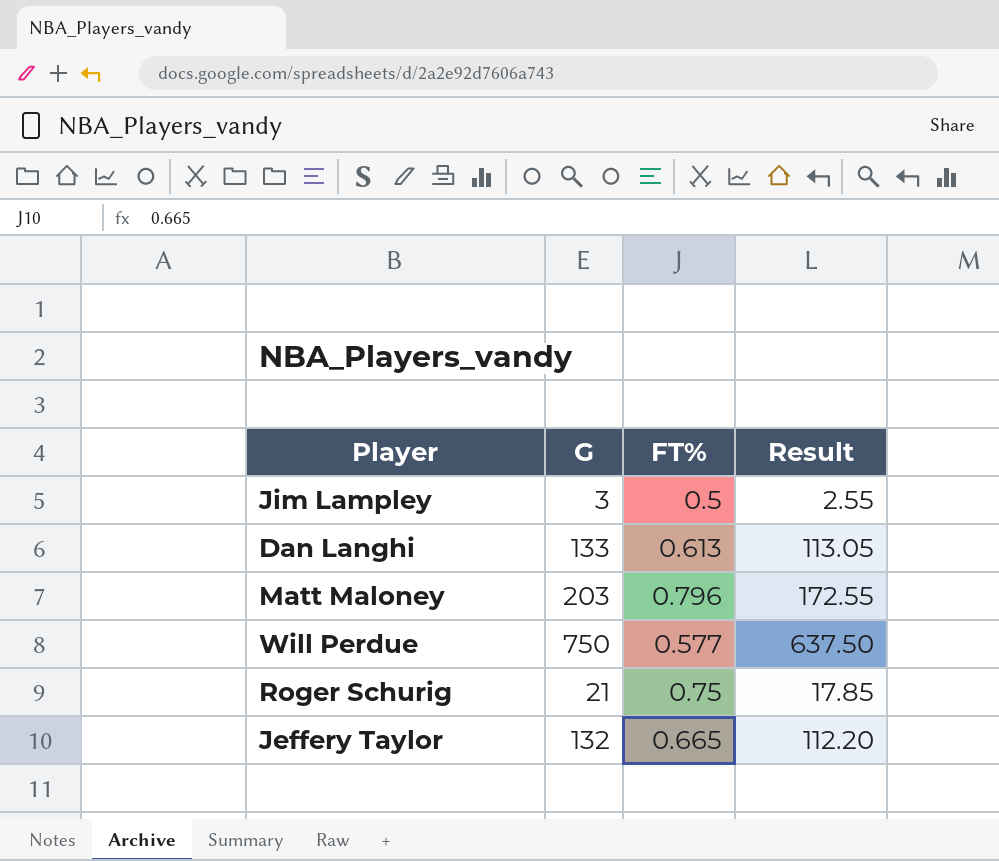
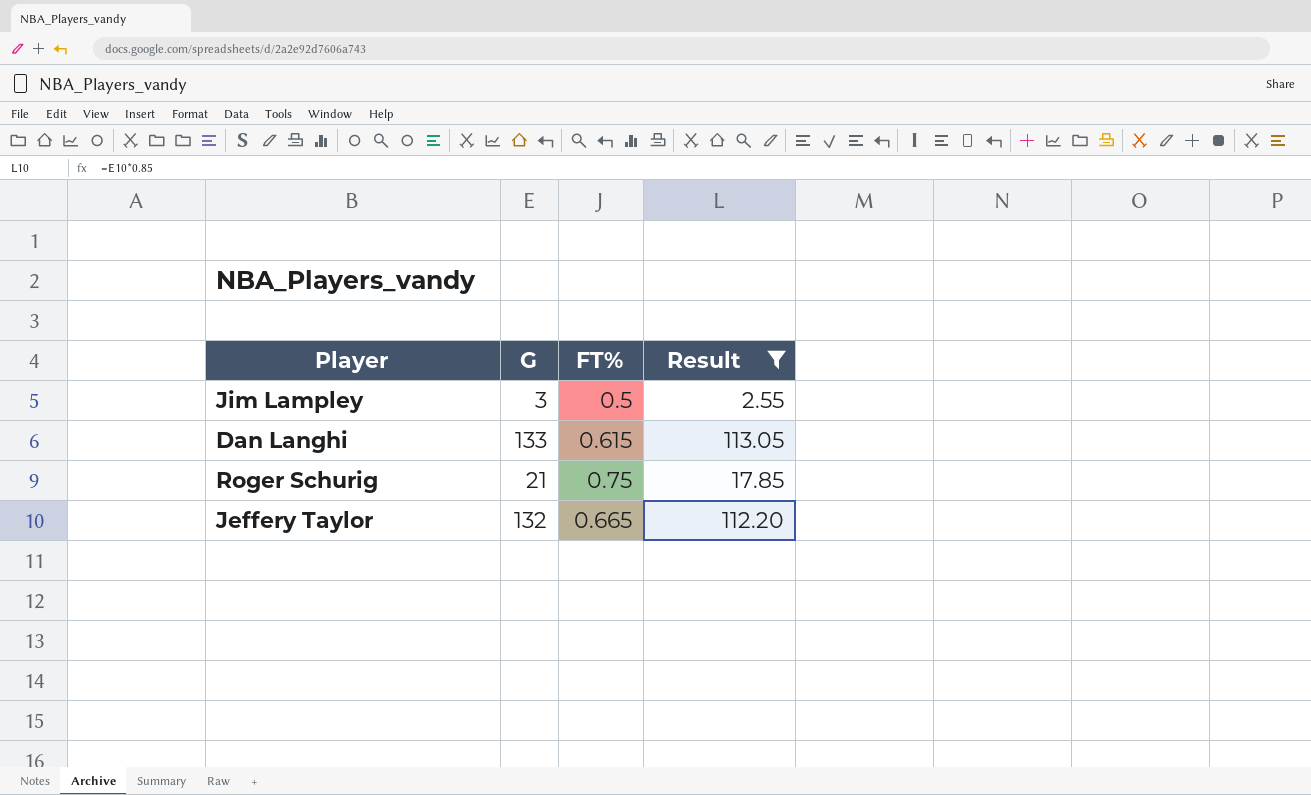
filter: none -> Result <= 113.05
Dan Langhi | FT%: 0.613 -> 0.615

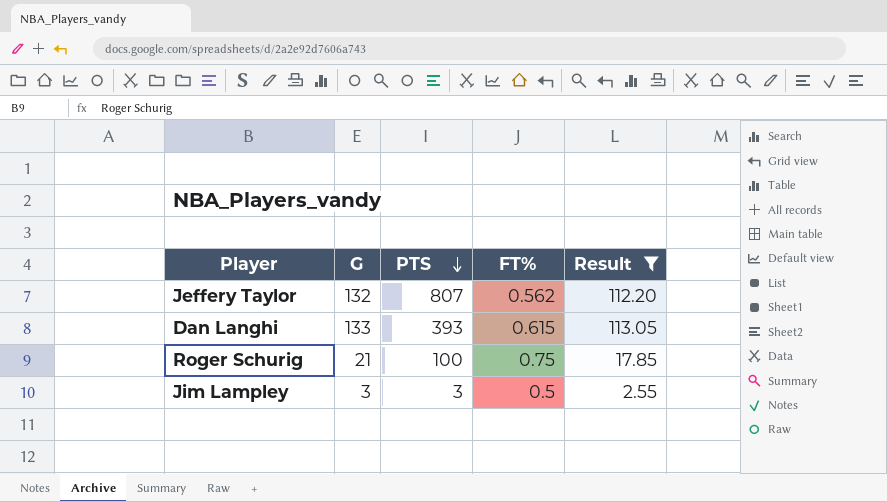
row order: none -> PTS descending
column PTS | position: none -> 3
Jeffery Taylor | FT%: 0.665 -> 0.562

